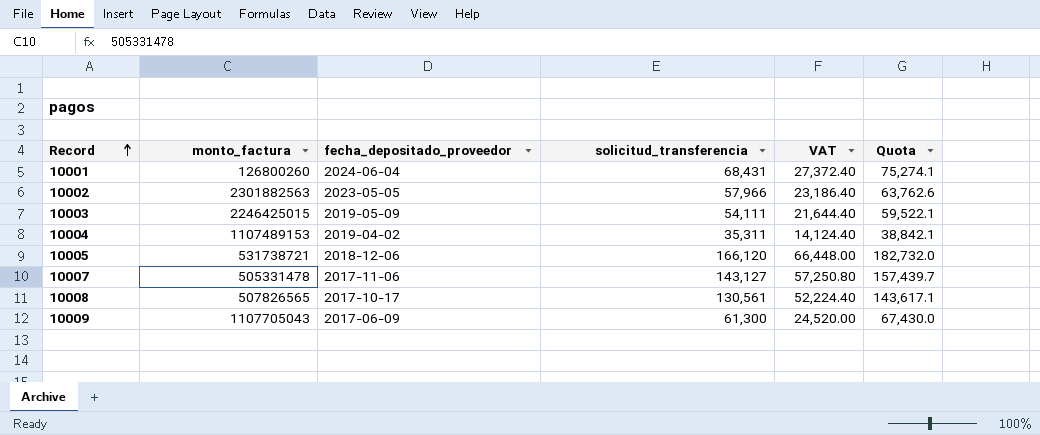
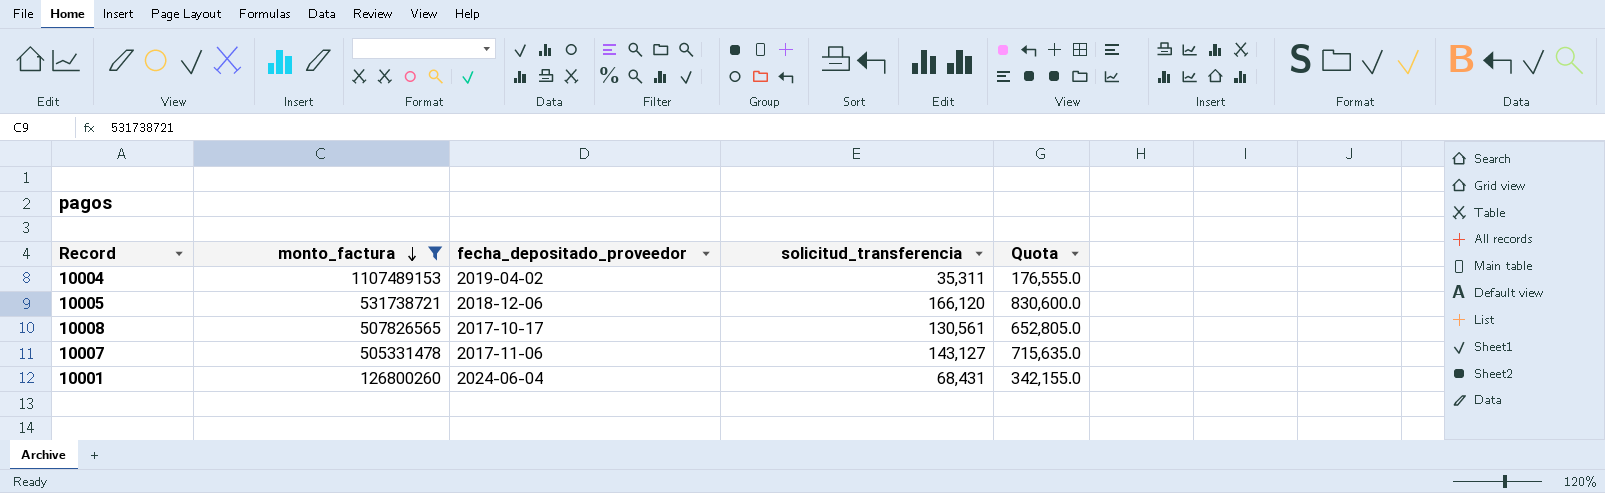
filter: none -> monto_factura <= 1107489153
row order: Record ascending -> monto_factura descending
column VAT | formula: [solicitud_transferencia] * 0.4 -> none
column Quota | formula: [solicitud_transferencia] * 1.1 -> [solicitud_transferencia] * 5

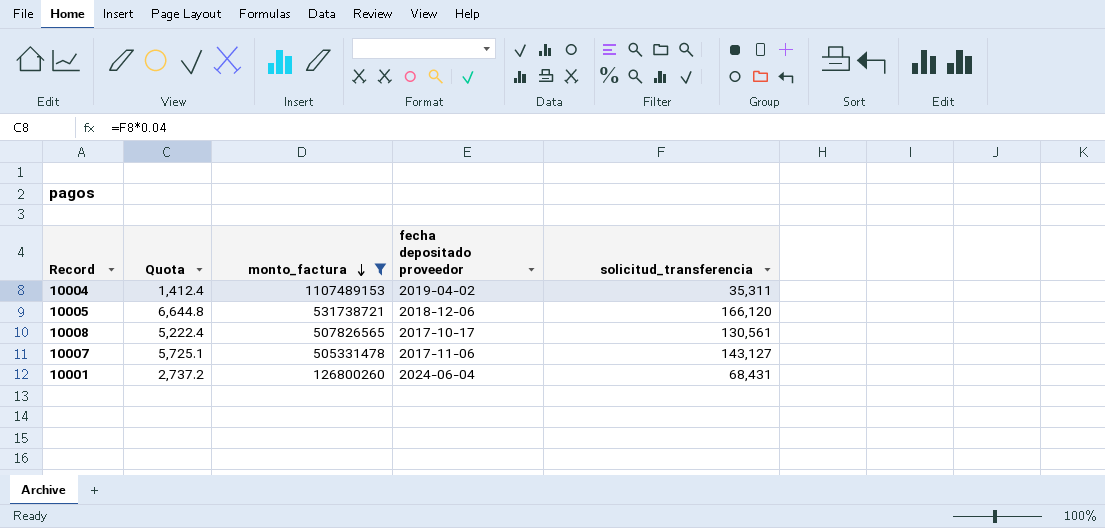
column Quota | formula: [solicitud_transferencia] * 5 -> [solicitud_transferencia] * 0.04
column Quota | position: 5 -> 2
column name: fecha_depositado_proveedor -> fecha depositado proveedor

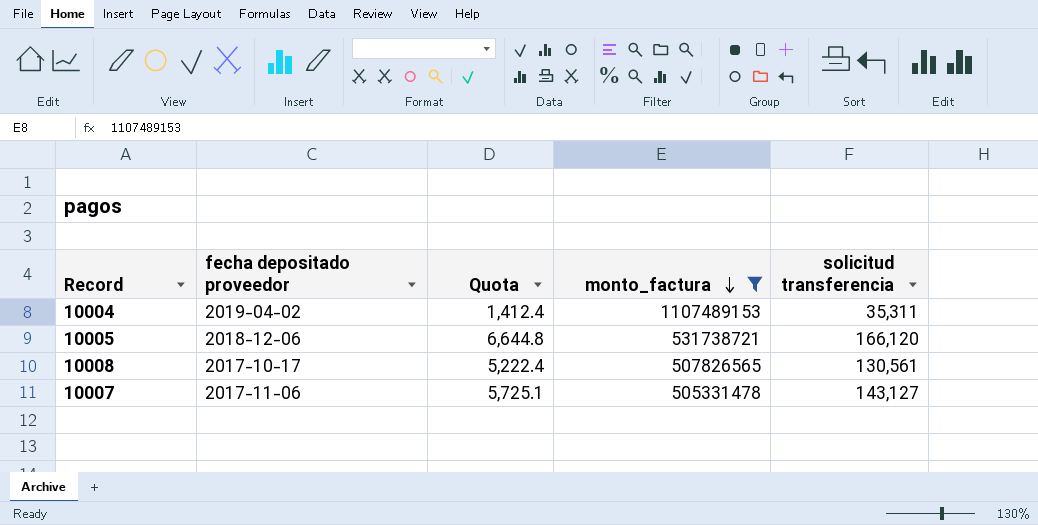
column fecha depositado proveedor | position: 4 -> 2
column name: solicitud_transferencia -> solicitud transferencia
row 10001: 2,737.2 | 126800260 | 2024-06-04 | 68,431 -> none

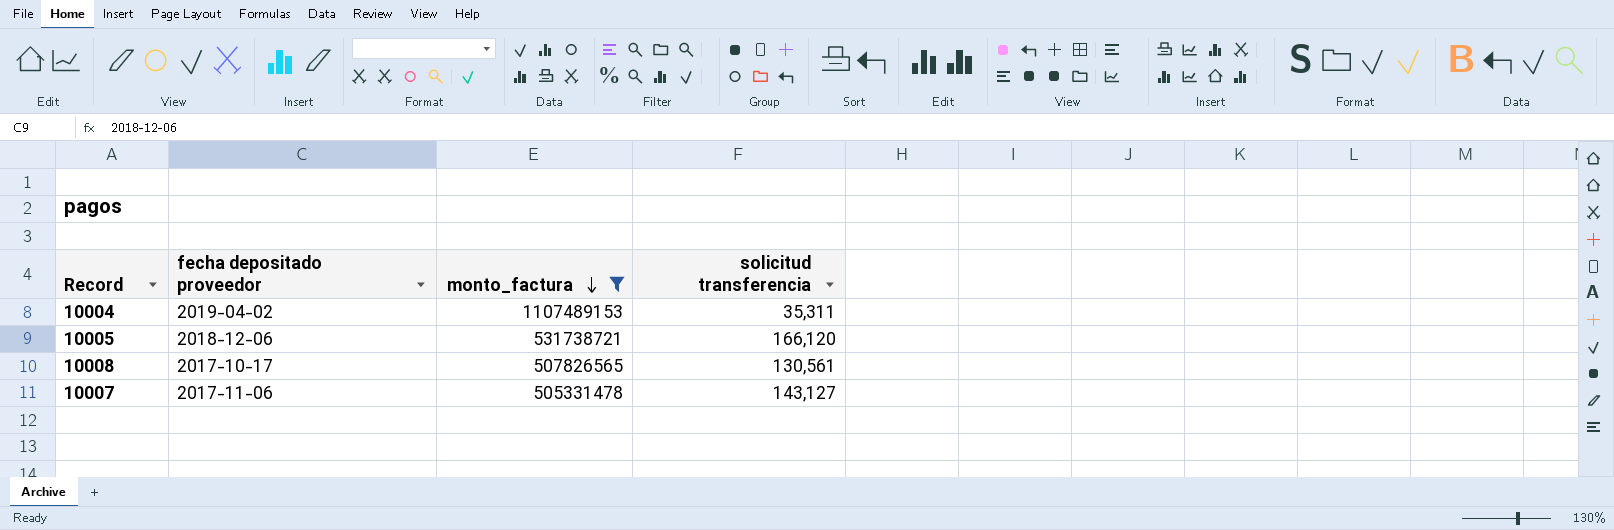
column Quota | formula: [solicitud transferencia] * 0.04 -> none

